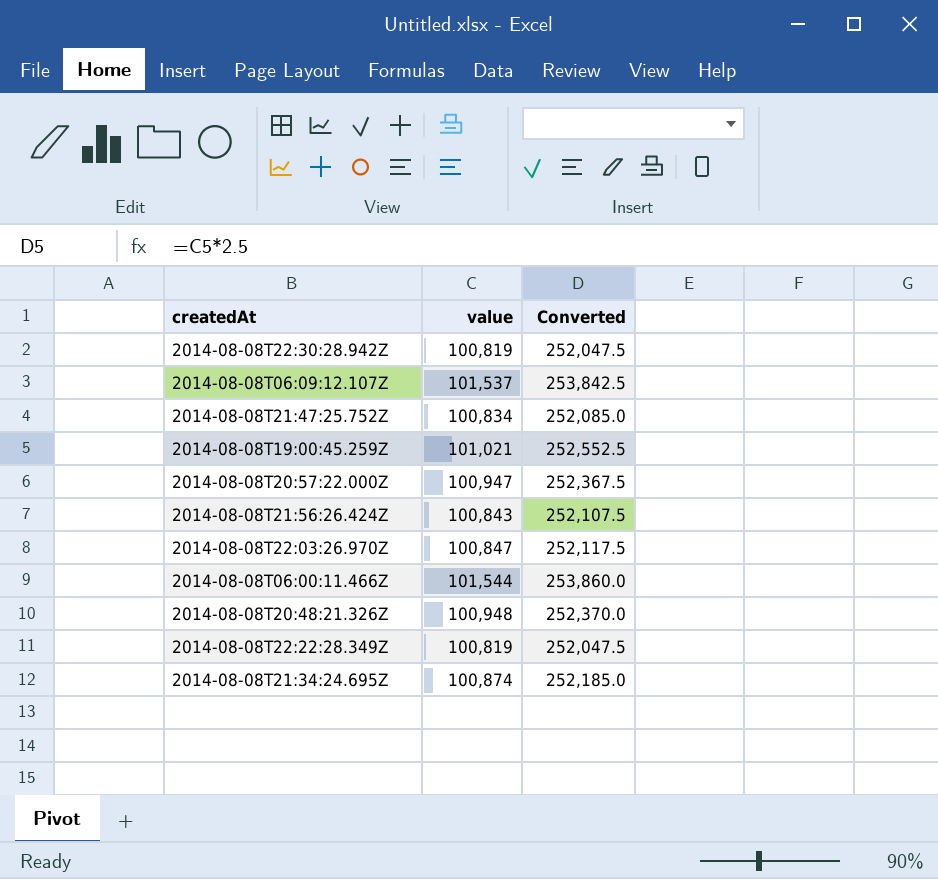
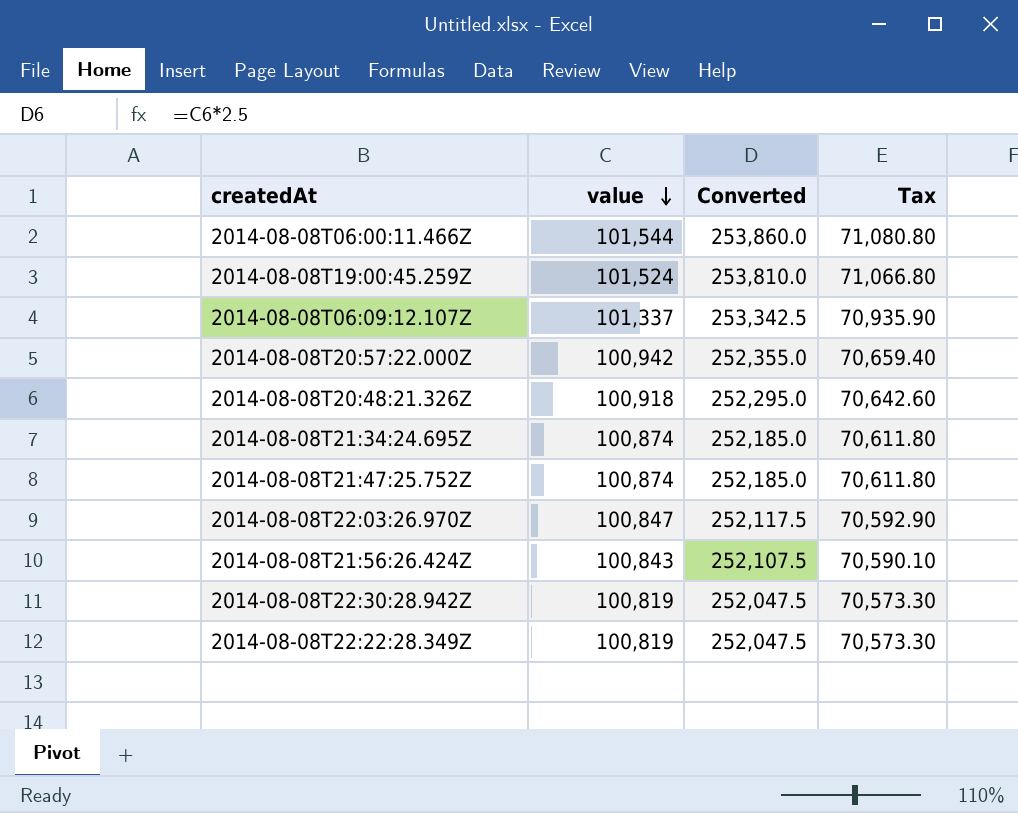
row order: none -> value descending
column Tax | formula: none -> [value] * 0.7
2014-08-08T19:00:45.259Z | value: 101,021 -> 101,524
2014-08-08T19:00:45.259Z | Converted: 252,552.5 -> 253,810.0
2014-08-08T06:09:12.107Z | value: 101,537 -> 101,337
2014-08-08T06:09:12.107Z | Converted: 253,842.5 -> 253,342.5
2014-08-08T20:57:22.000Z | value: 100,947 -> 100,942
2014-08-08T20:57:22.000Z | Converted: 252,367.5 -> 252,355.0
2014-08-08T20:48:21.326Z | value: 100,948 -> 100,918
2014-08-08T20:48:21.326Z | Converted: 252,370.0 -> 252,295.0
2014-08-08T21:47:25.752Z | value: 100,834 -> 100,874
2014-08-08T21:47:25.752Z | Converted: 252,085.0 -> 252,185.0

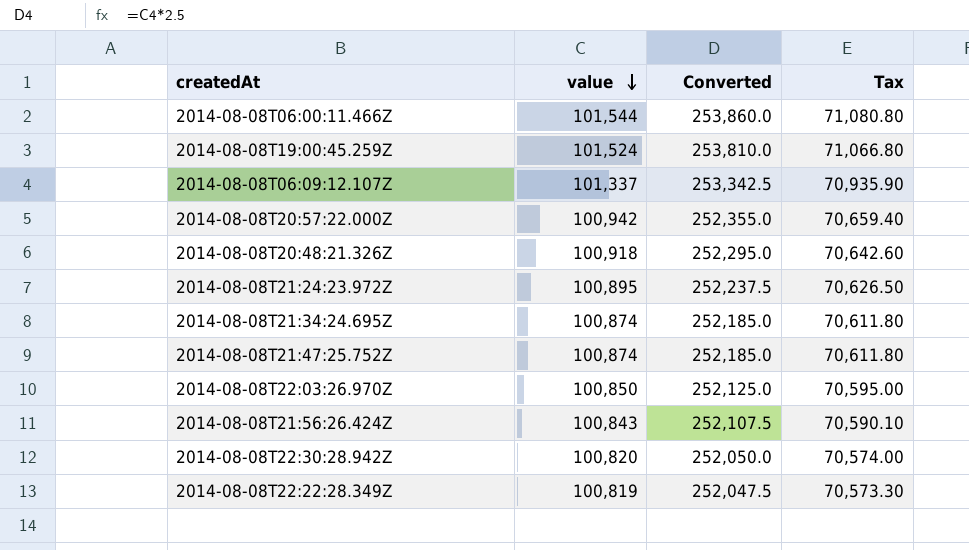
row 2014-08-08T21:24:23.972Z: none -> 100,895 | 252,237.5 | 70,626.50
2014-08-08T22:03:26.970Z | value: 100,847 -> 100,850
2014-08-08T22:03:26.970Z | Converted: 252,117.5 -> 252,125.0
2014-08-08T22:03:26.970Z | Tax: 70,592.90 -> 70,595.00
2014-08-08T22:30:28.942Z | value: 100,819 -> 100,820
2014-08-08T22:30:28.942Z | Converted: 252,047.5 -> 252,050.0
2014-08-08T22:30:28.942Z | Tax: 70,573.30 -> 70,574.00

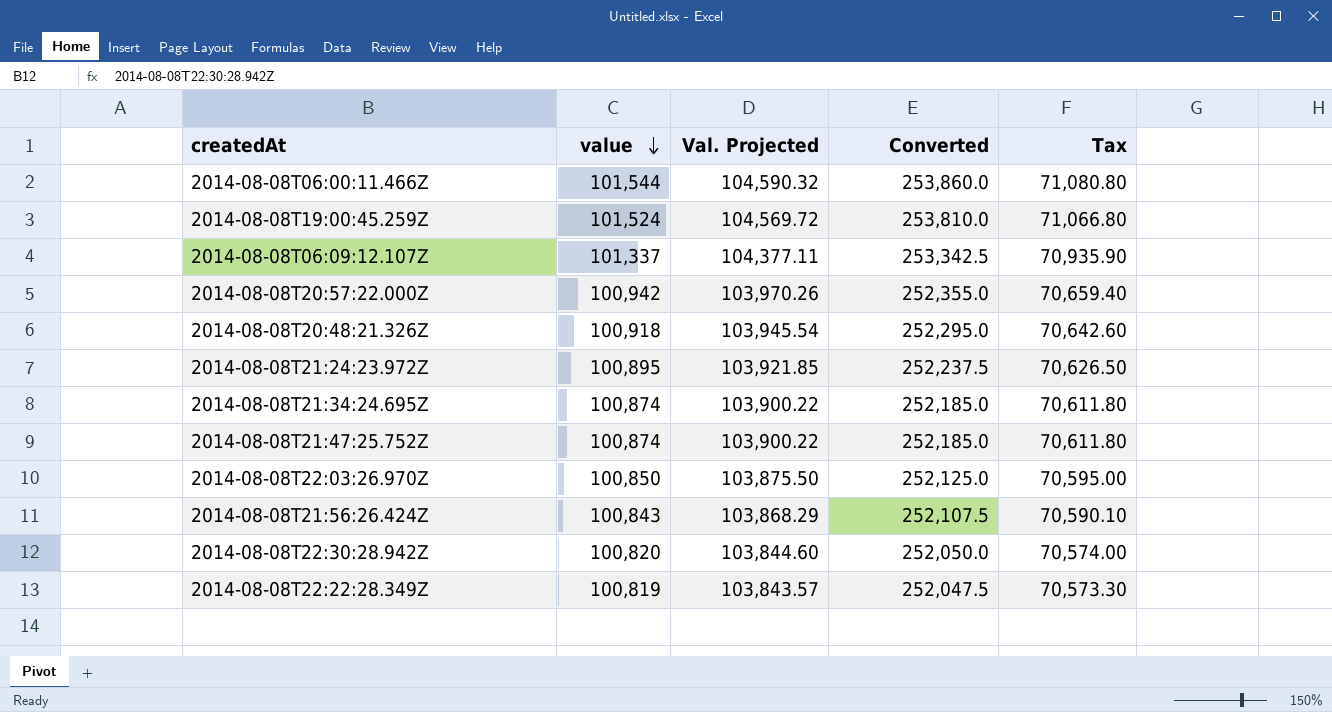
column Val. Projected | formula: none -> [value] * 1.03

